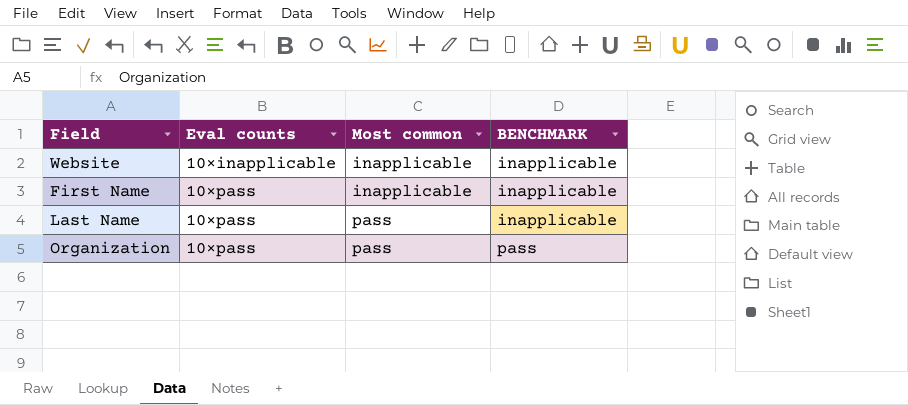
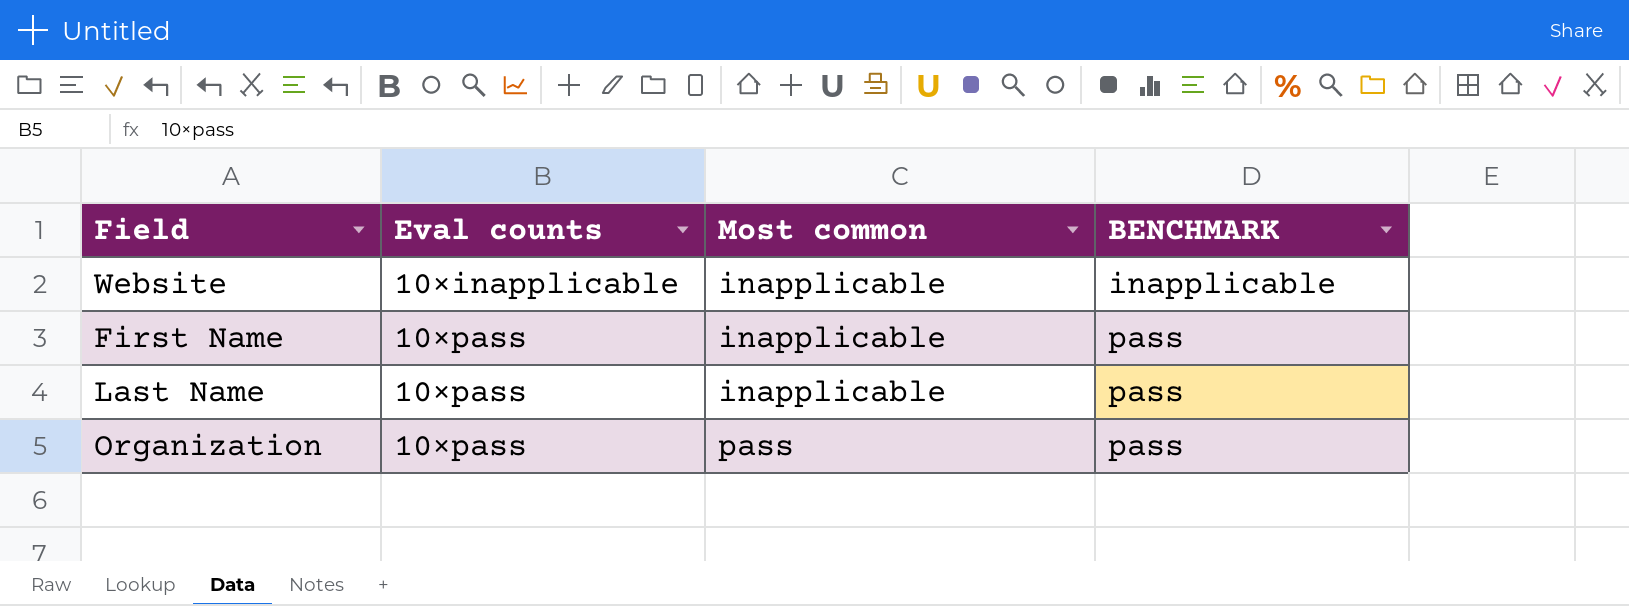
First Name | BENCHMARK: inapplicable -> pass
Last Name | Most common: pass -> inapplicable
Last Name | BENCHMARK: inapplicable -> pass

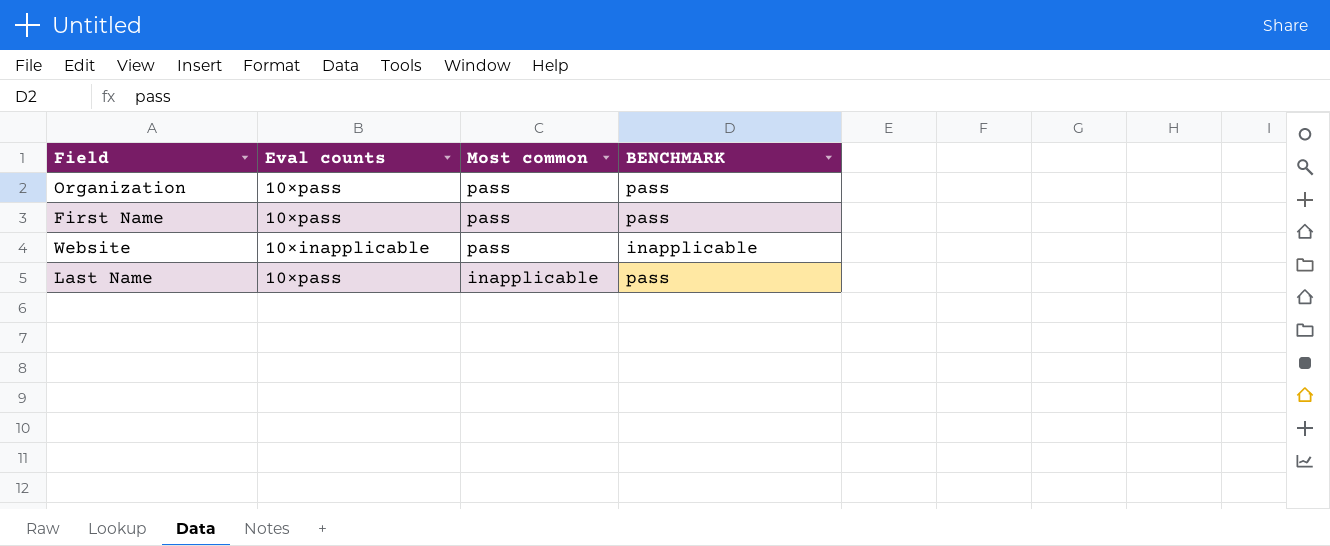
row order: Eval counts ascending -> Most common descending
First Name | Most common: inapplicable -> pass
Website | Most common: inapplicable -> pass

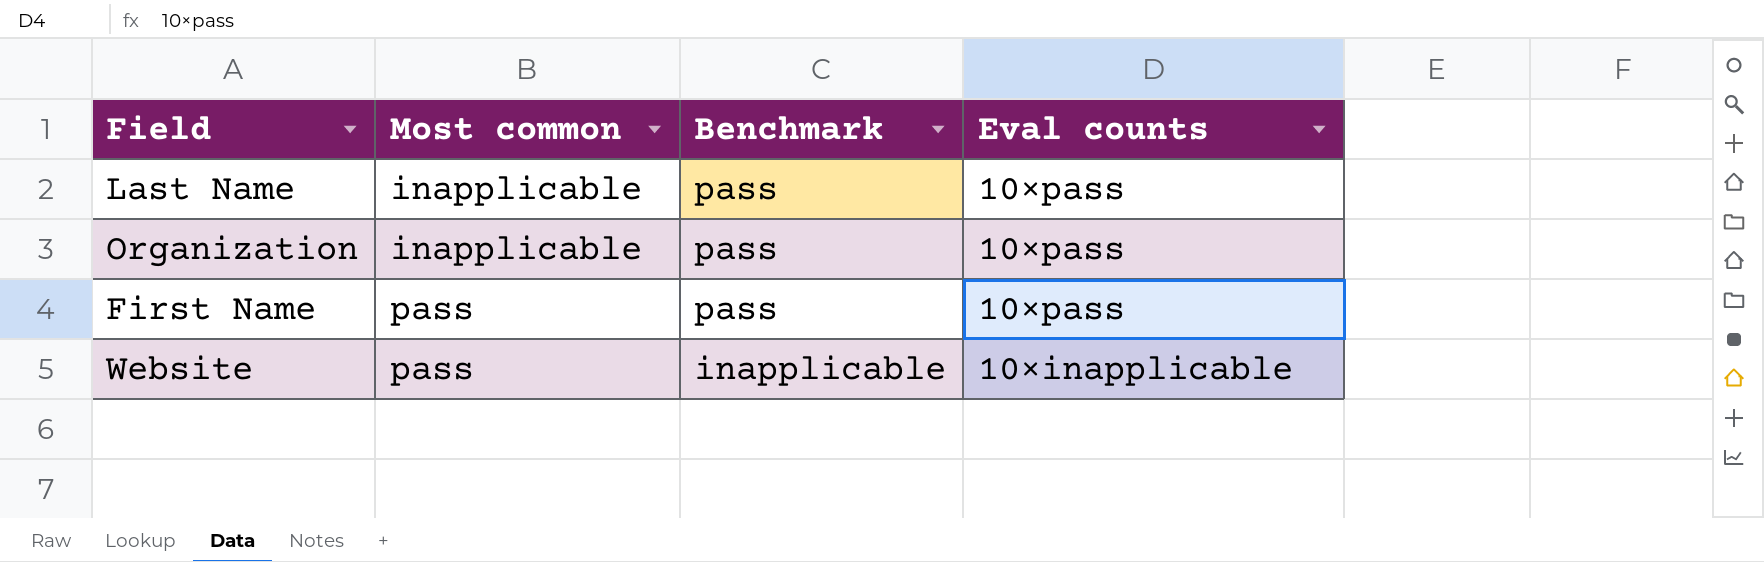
row order: Most common descending -> Most common ascending
column name: BENCHMARK -> Benchmark
column Eval counts | position: 2 -> 4
Organization | Most common: pass -> inapplicable

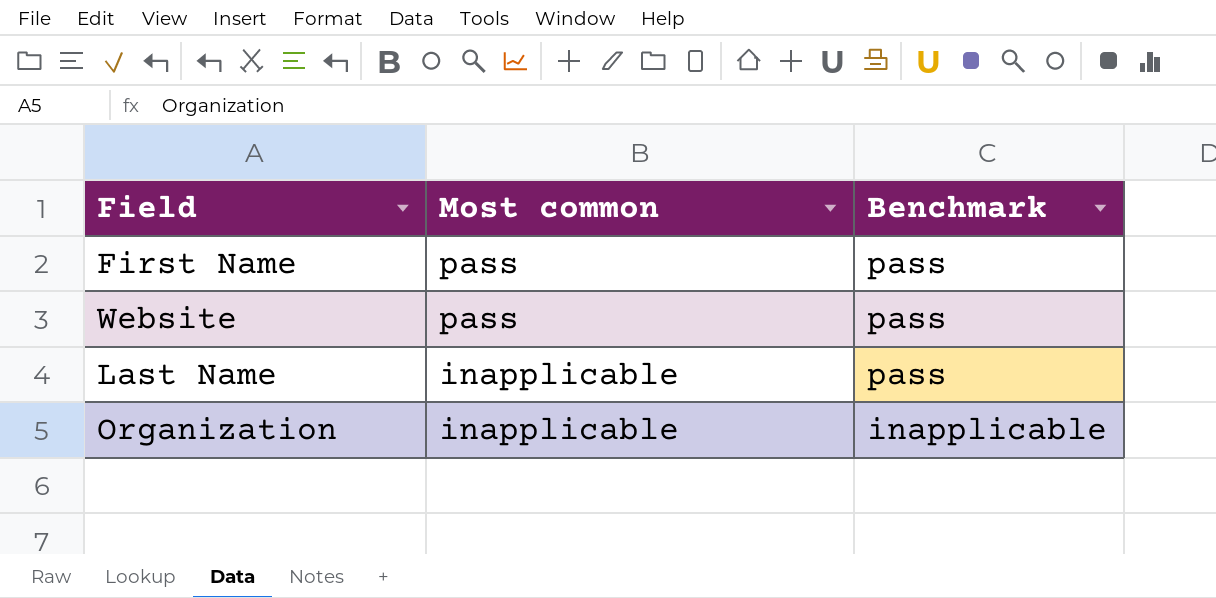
row order: Most common ascending -> Most common descending
column Eval counts | position: 4 -> none
Website | Benchmark: inapplicable -> pass
Organization | Benchmark: pass -> inapplicable

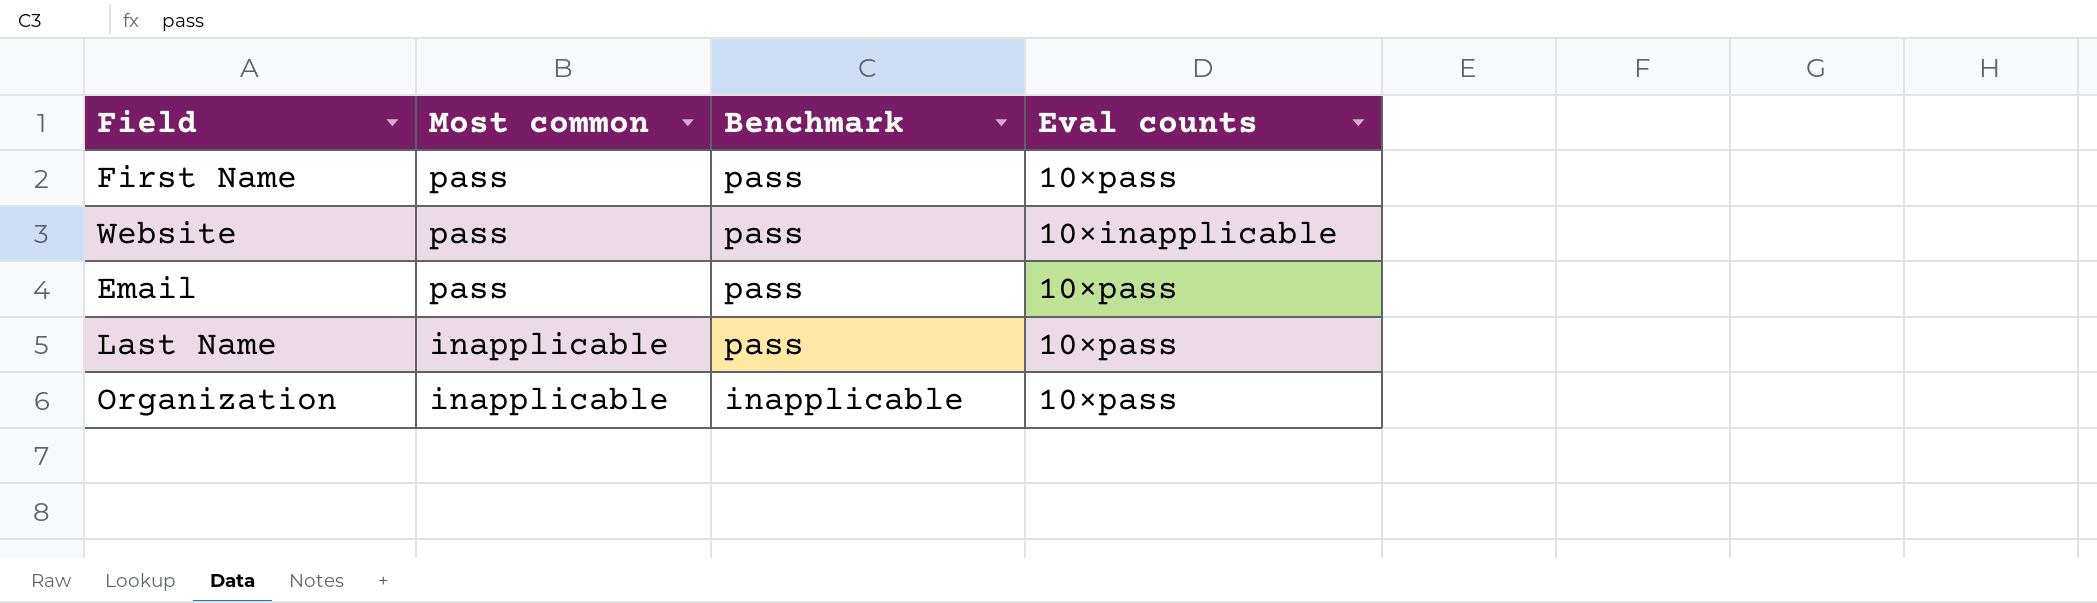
column Eval counts | position: none -> 4
row Email: none -> pass | pass | 10×pass

